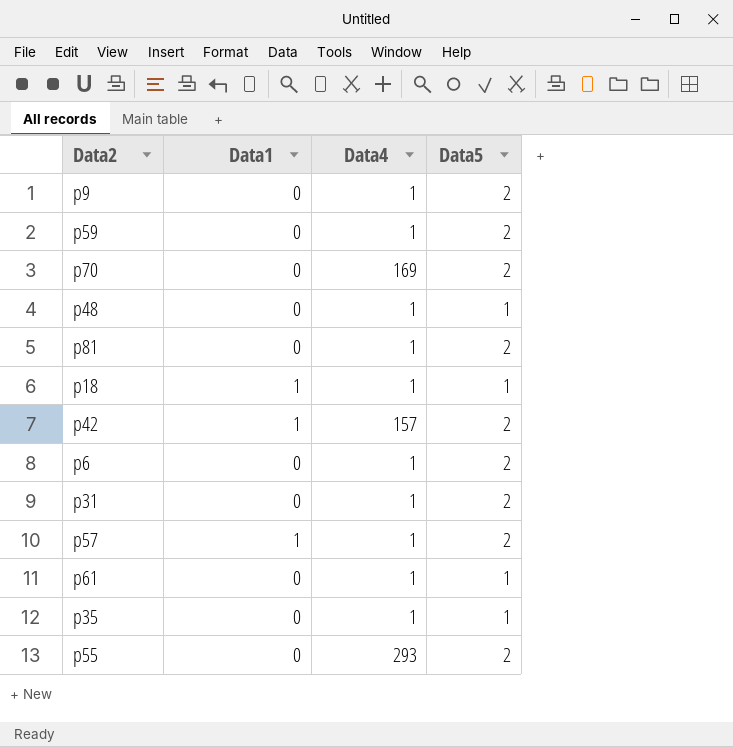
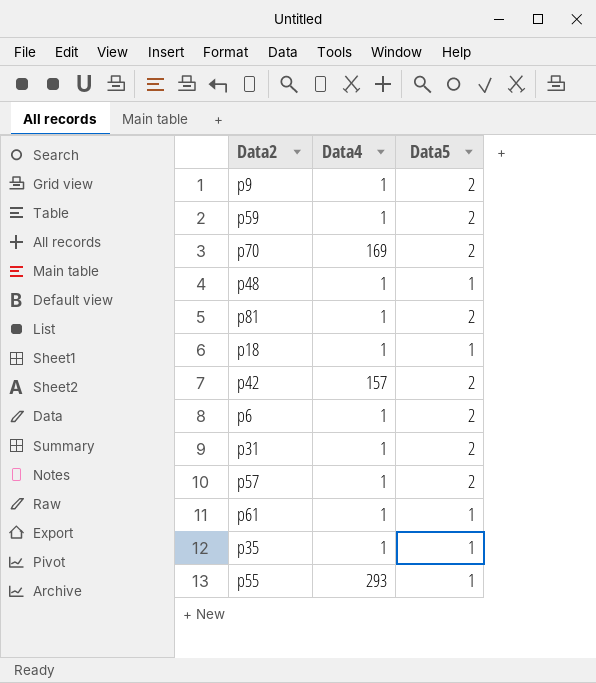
column Data1 | position: 2 -> none
p55 | Data5: 2 -> 1

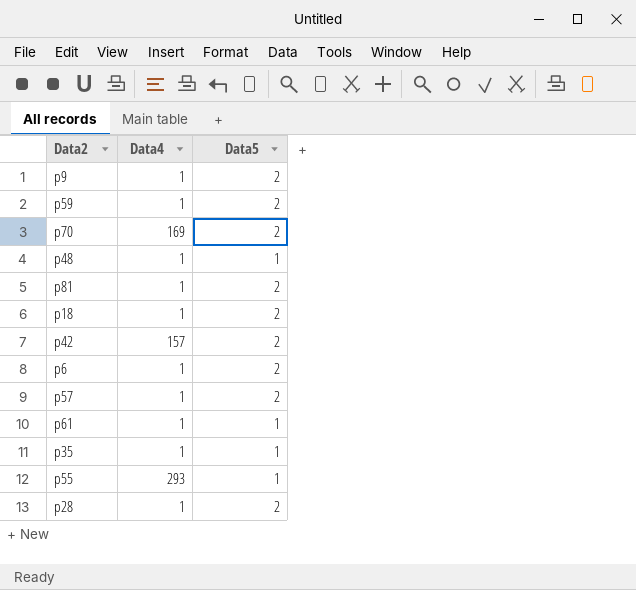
row p31: 1 | 2 -> none
p18 | Data5: 1 -> 2
row p28: none -> 1 | 2

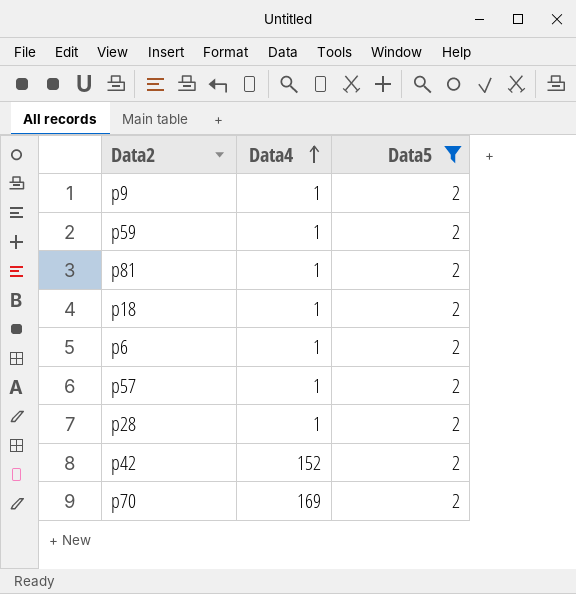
filter: none -> Data5 = 2
row order: none -> Data4 ascending
p42 | Data4: 157 -> 152

